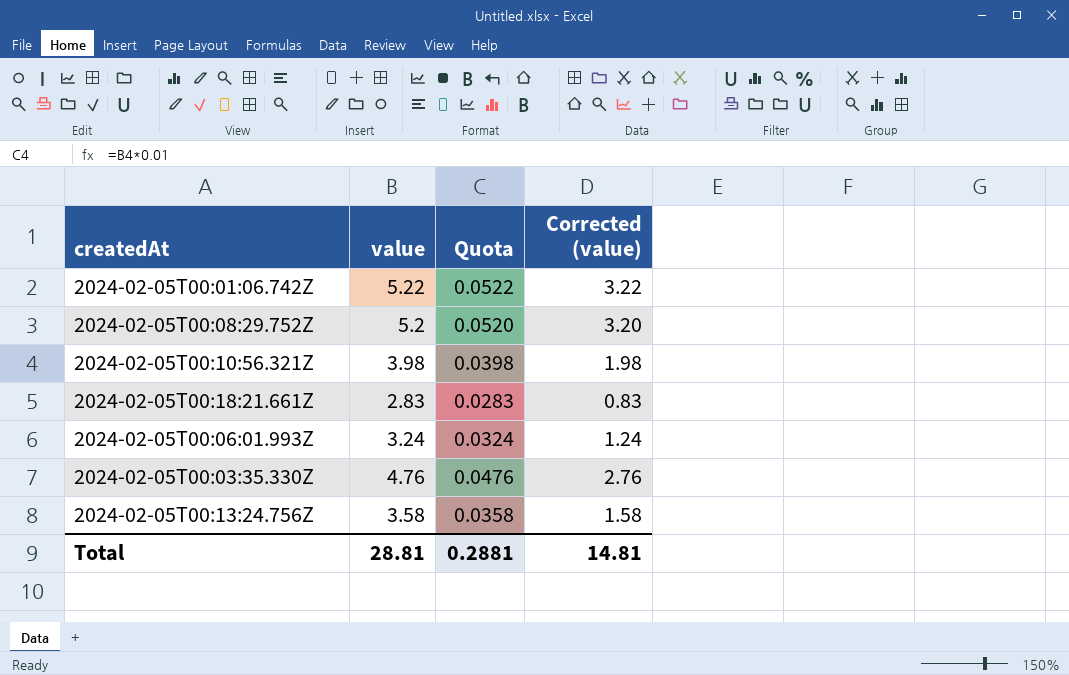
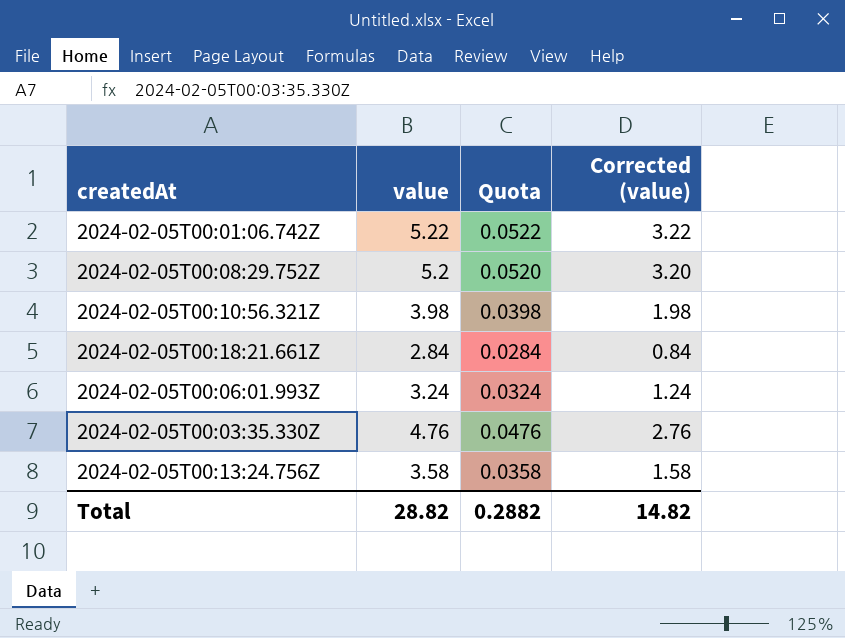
2024-02-05T00:18:21.661Z | value: 2.83 -> 2.84
2024-02-05T00:18:21.661Z | Quota: 0.0283 -> 0.0284
2024-02-05T00:18:21.661Z | Corrected (value): 0.83 -> 0.84
Total | value: 28.81 -> 28.82
Total | Quota: 0.2881 -> 0.2882
Total | Corrected (value): 14.81 -> 14.82

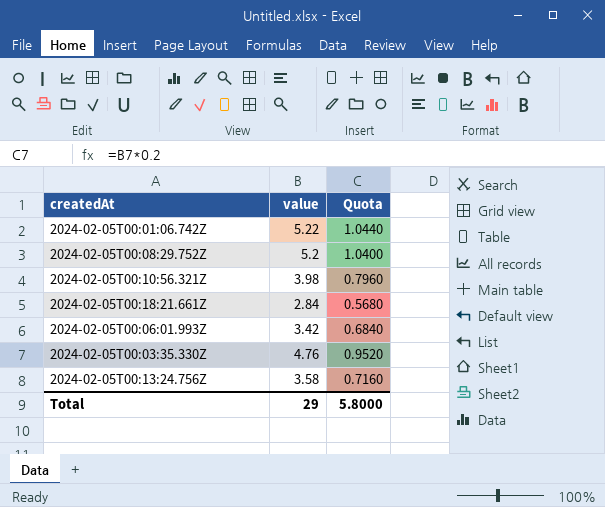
column Corrected (value) | formula: [value] - 2 -> none
column Quota | formula: [value] * 0.01 -> [value] * 0.2
2024-02-05T00:06:01.993Z | value: 3.24 -> 3.42
Total | value: 28.82 -> 29
Total | Quota: 0.2882 -> 5.8000

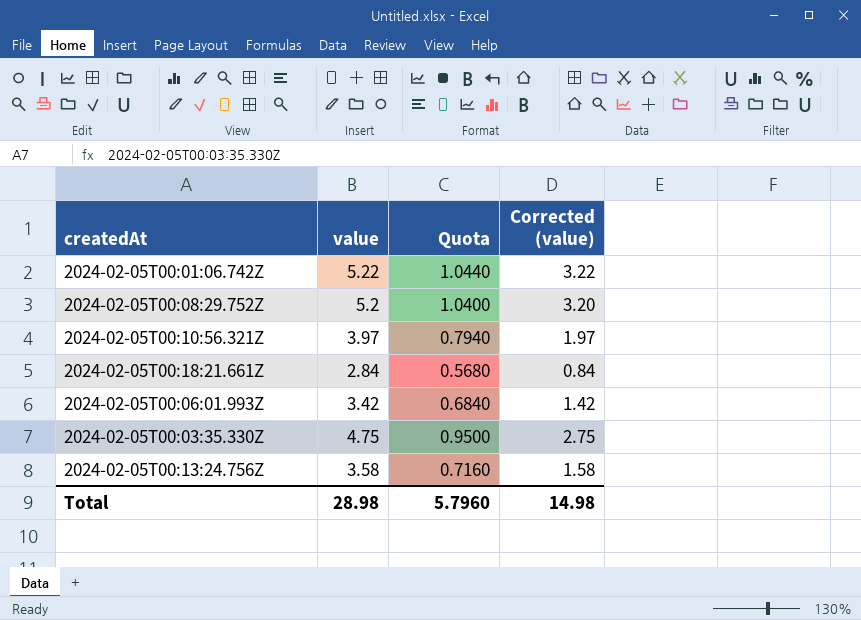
column Corrected (value) | formula: none -> [value] - 2
2024-02-05T00:10:56.321Z | value: 3.98 -> 3.97
2024-02-05T00:10:56.321Z | Quota: 0.7960 -> 0.7940
2024-02-05T00:03:35.330Z | value: 4.76 -> 4.75
2024-02-05T00:03:35.330Z | Quota: 0.9520 -> 0.9500
Total | value: 29 -> 28.98
Total | Quota: 5.8000 -> 5.7960

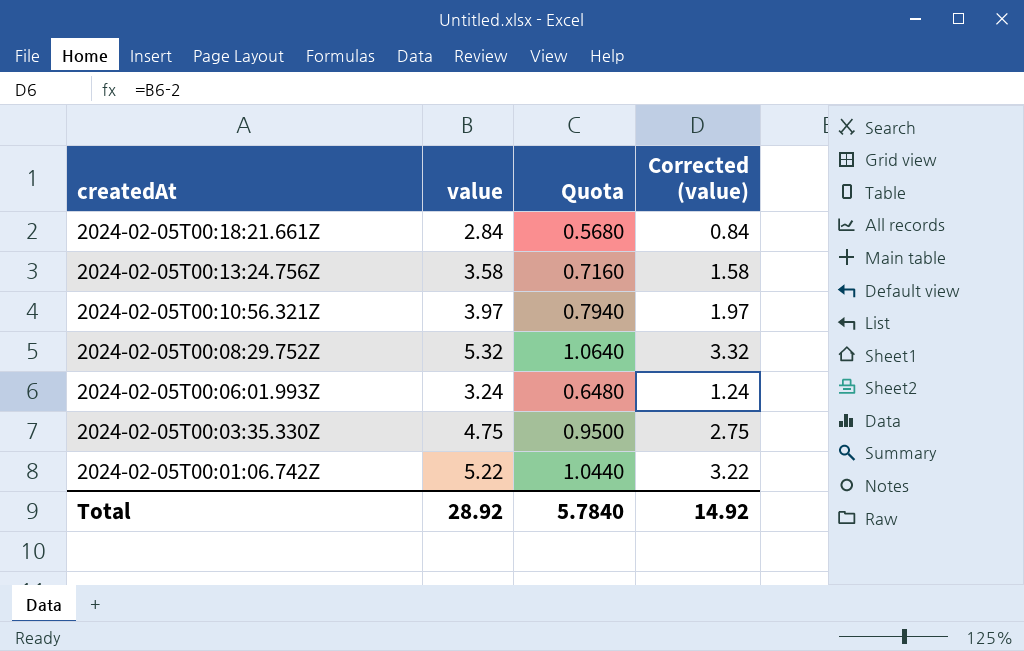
row order: none -> createdAt descending
2024-02-05T00:08:29.752Z | value: 5.2 -> 5.32
2024-02-05T00:08:29.752Z | Quota: 1.0400 -> 1.0640
2024-02-05T00:08:29.752Z | Corrected (value): 3.20 -> 3.32
2024-02-05T00:06:01.993Z | value: 3.42 -> 3.24
2024-02-05T00:06:01.993Z | Quota: 0.6840 -> 0.6480
2024-02-05T00:06:01.993Z | Corrected (value): 1.42 -> 1.24
Total | value: 28.98 -> 28.92
Total | Quota: 5.7960 -> 5.7840
Total | Corrected (value): 14.98 -> 14.92

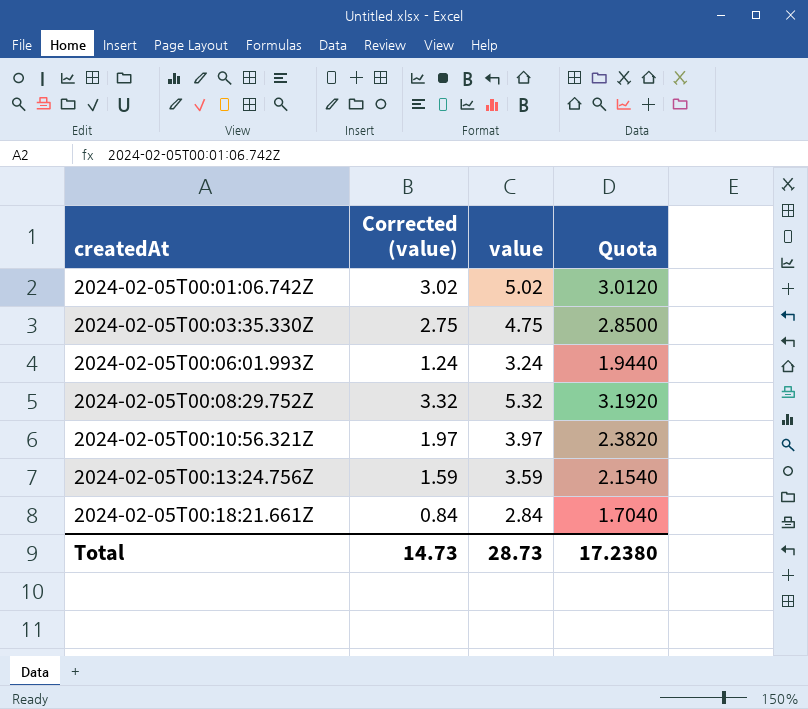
row order: createdAt descending -> createdAt ascending
column Corrected (value) | position: 4 -> 2
column Quota | formula: [value] * 0.2 -> [value] * 0.6
2024-02-05T00:01:06.742Z | Corrected (value): 3.22 -> 3.02
2024-02-05T00:01:06.742Z | value: 5.22 -> 5.02
2024-02-05T00:13:24.756Z | Corrected (value): 1.58 -> 1.59
2024-02-05T00:13:24.756Z | value: 3.58 -> 3.59
Total | Corrected (value): 14.92 -> 14.73
Total | value: 28.92 -> 28.73
Total | Quota: 5.7840 -> 17.2380

